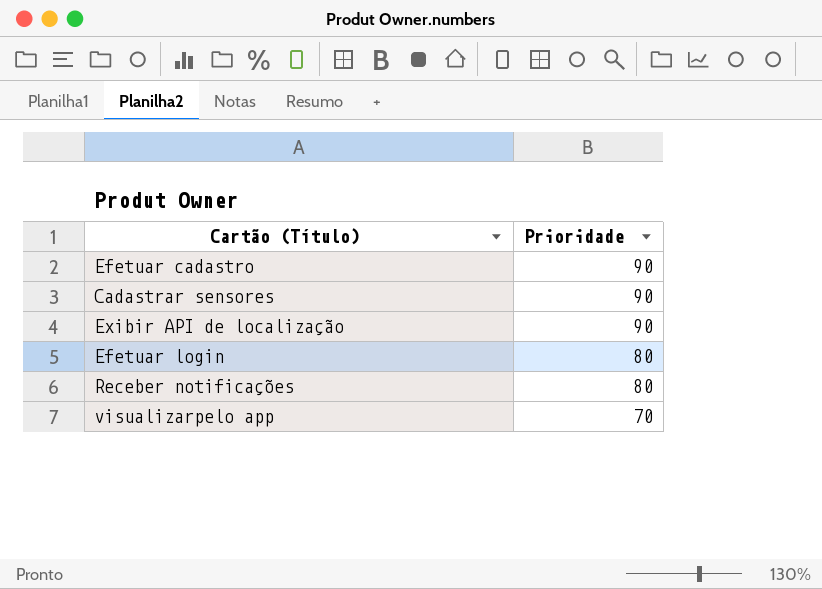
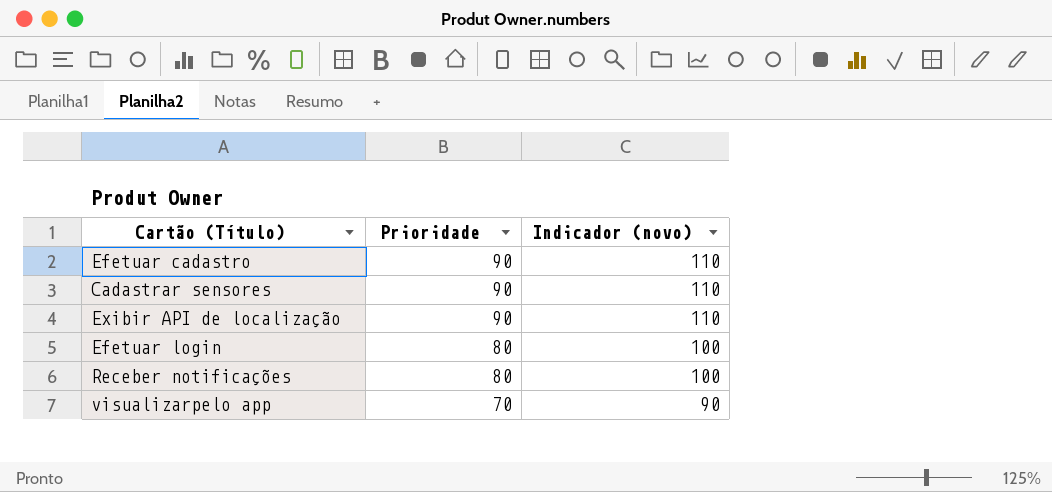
column Indicador (novo) | formula: none -> [Prioridade] + 20

